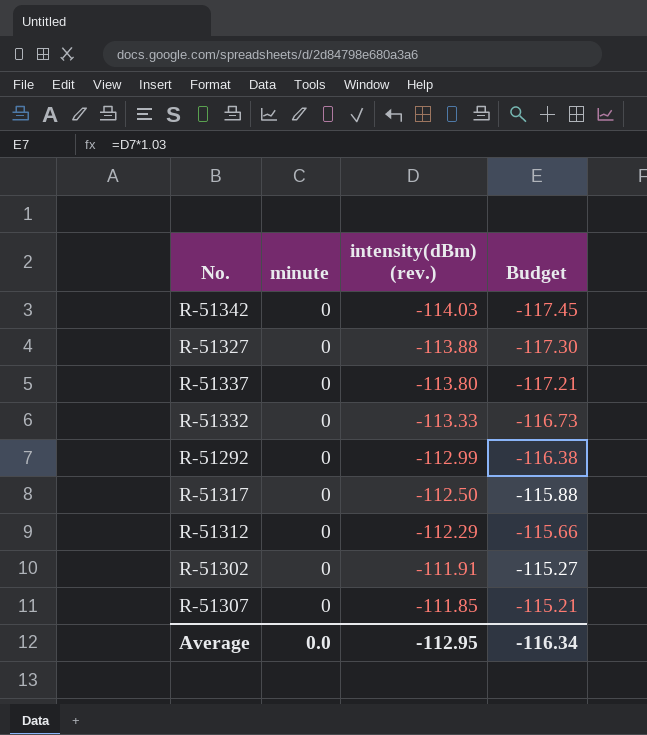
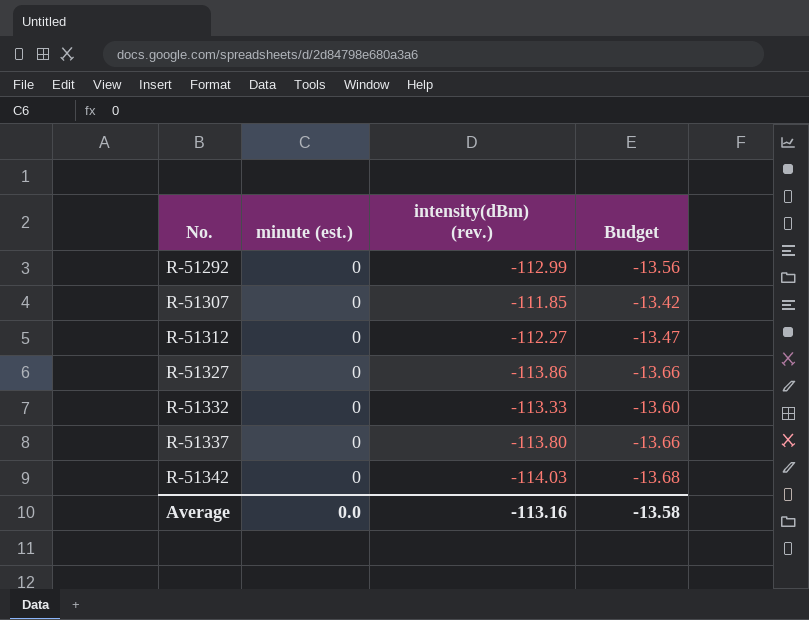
row order: intensity(dBm) (rev.) ascending -> No. ascending
column name: minute -> minute (est.)
column Budget | formula: [intensity(dBm) (rev.)] * 1.03 -> [intensity(dBm) (rev.)] * 0.12
row R-51317: 0 | -112.50 | -115.88 -> none
row R-51302: 0 | -111.91 | -115.27 -> none
R-51312 | intensity(dBm) (rev.): -112.29 -> -112.27
R-51327 | intensity(dBm) (rev.): -113.88 -> -113.86
Average | intensity(dBm) (rev.): -112.95 -> -113.16
Average | Budget: -116.34 -> -13.58

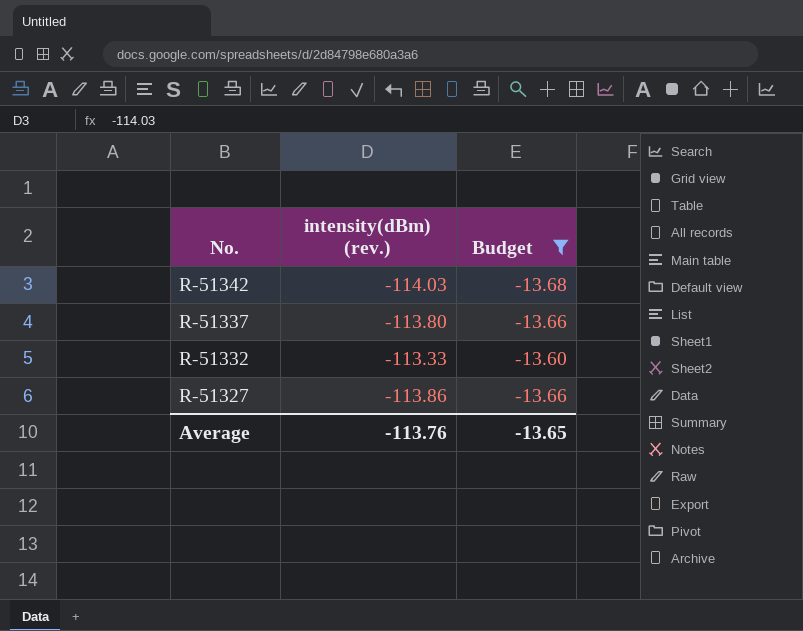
filter: none -> Budget <= -13.60
row order: No. ascending -> No. descending
column minute (est.) | position: 2 -> none
Average | intensity(dBm) (rev.): -113.16 -> -113.76
Average | Budget: -13.58 -> -13.65

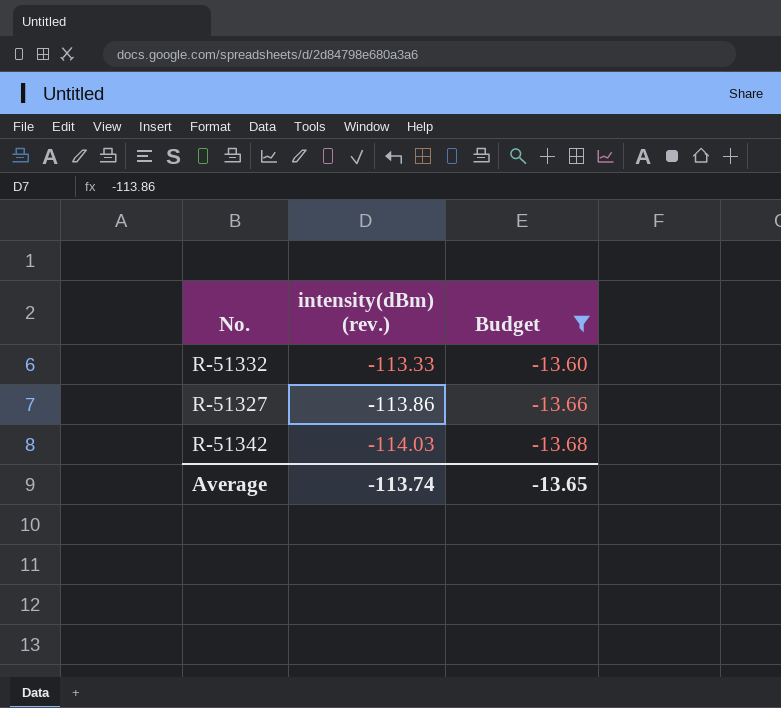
row order: No. descending -> intensity(dBm) (rev.) descending
row R-51337: -113.80 | -13.66 -> none
Average | intensity(dBm) (rev.): -113.76 -> -113.74

